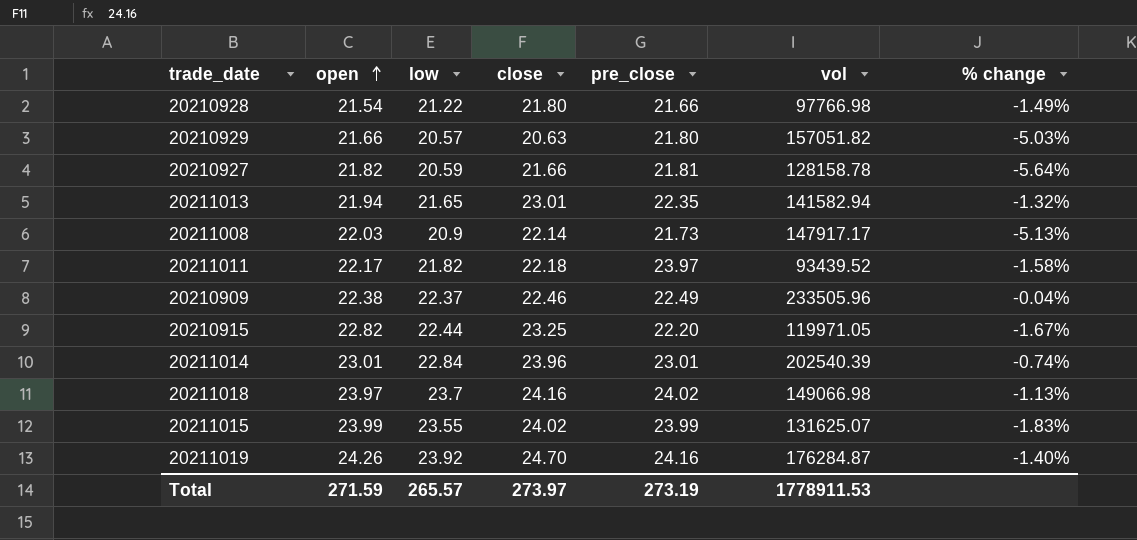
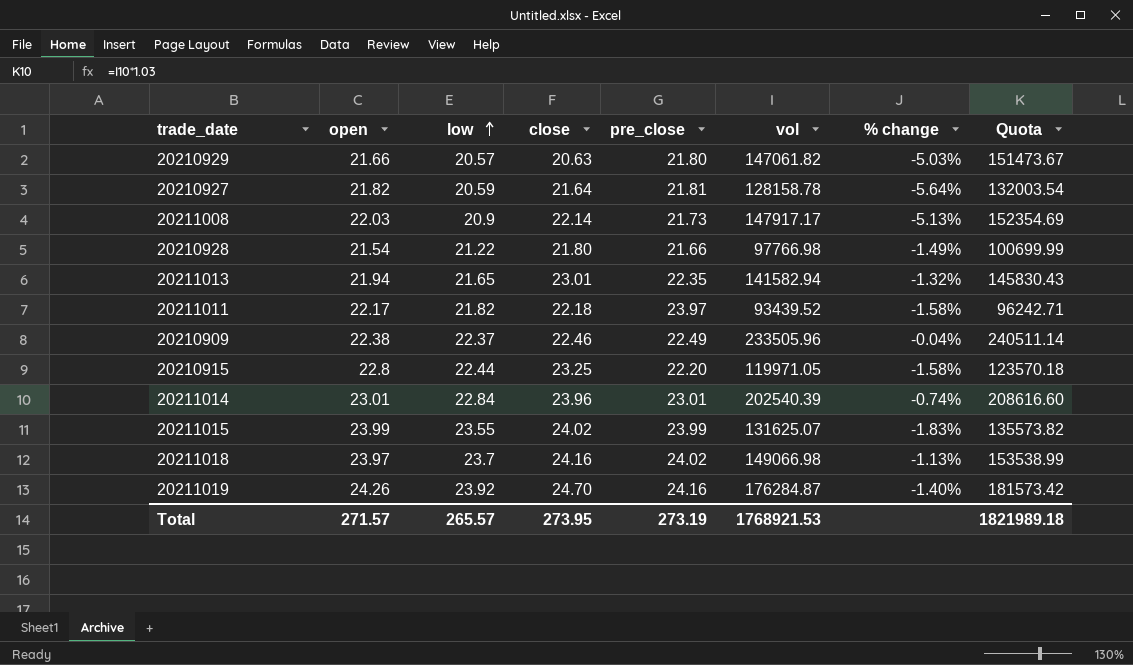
row order: open ascending -> low ascending
column Quota | formula: none -> [vol] * 1.03
20210929 | vol: 157051.82 -> 147061.82
20210927 | close: 21.66 -> 21.64
20210915 | open: 22.82 -> 22.8
20210915 | % change: -1.67% -> -1.58%
Total | open: 271.59 -> 271.57
Total | close: 273.97 -> 273.95
Total | vol: 1778911.53 -> 1768921.53

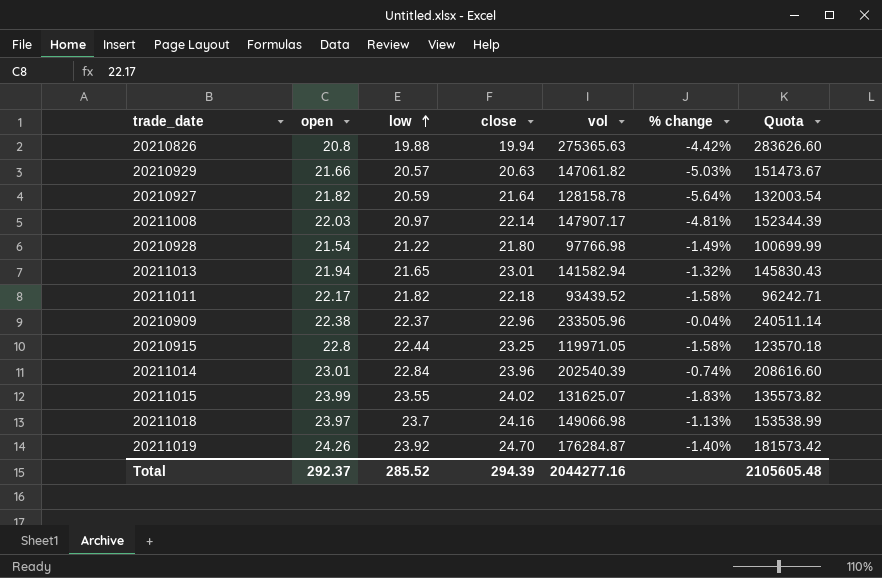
column pre_close | position: 5 -> none
row 20210826: none -> 20.8 | 19.88 | 19.94 | 275365.63 | -4.42% | 283626.60
20211008 | low: 20.9 -> 20.97
20211008 | vol: 147917.17 -> 147907.17
20211008 | % change: -5.13% -> -4.81%
20211008 | Quota: 152354.69 -> 152344.39
20210909 | close: 22.46 -> 22.96
Total | open: 271.57 -> 292.37
Total | low: 265.57 -> 285.52
Total | close: 273.95 -> 294.39
Total | vol: 1768921.53 -> 2044277.16
Total | Quota: 1821989.18 -> 2105605.48

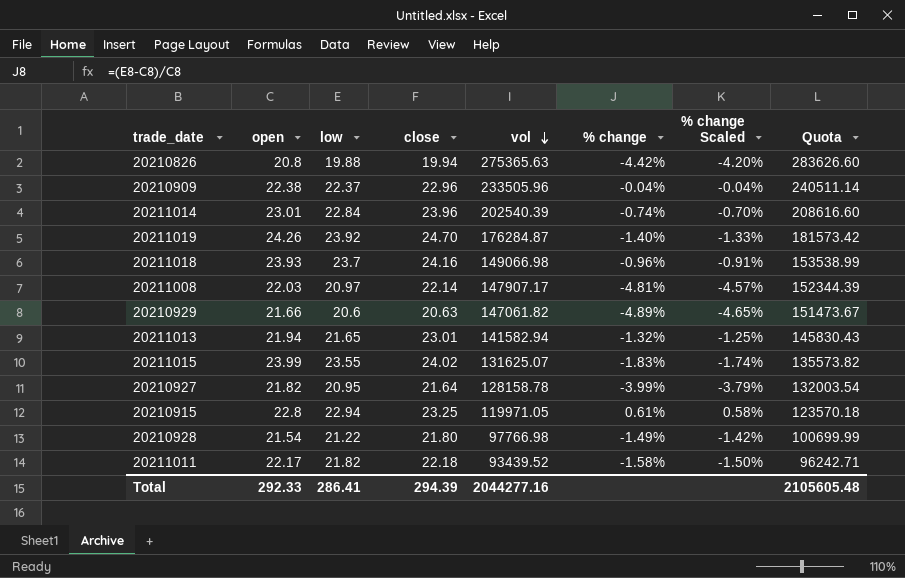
row order: low ascending -> vol descending
column % change Scaled | formula: none -> [% change] * 0.95
20211018 | open: 23.97 -> 23.93
20211018 | % change: -1.13% -> -0.96%
20210929 | low: 20.57 -> 20.6
20210929 | % change: -5.03% -> -4.89%
20210927 | low: 20.59 -> 20.95
20210927 | % change: -5.64% -> -3.99%
20210915 | low: 22.44 -> 22.94
20210915 | % change: -1.58% -> 0.61%
Total | open: 292.37 -> 292.33
Total | low: 285.52 -> 286.41

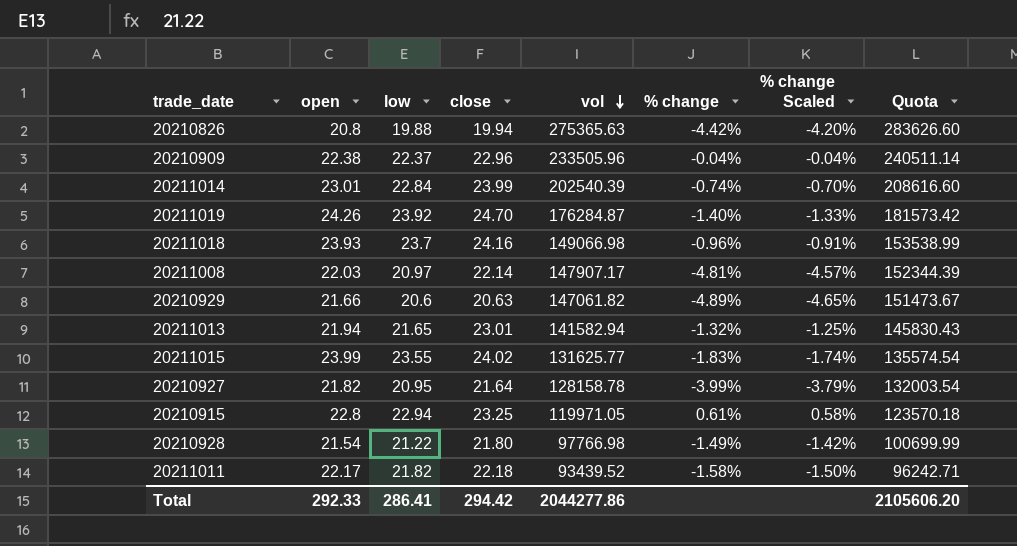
20211014 | close: 23.96 -> 23.99
20211015 | vol: 131625.07 -> 131625.77
20211015 | Quota: 135573.82 -> 135574.54
Total | close: 294.39 -> 294.42
Total | vol: 2044277.16 -> 2044277.86
Total | Quota: 2105605.48 -> 2105606.20

